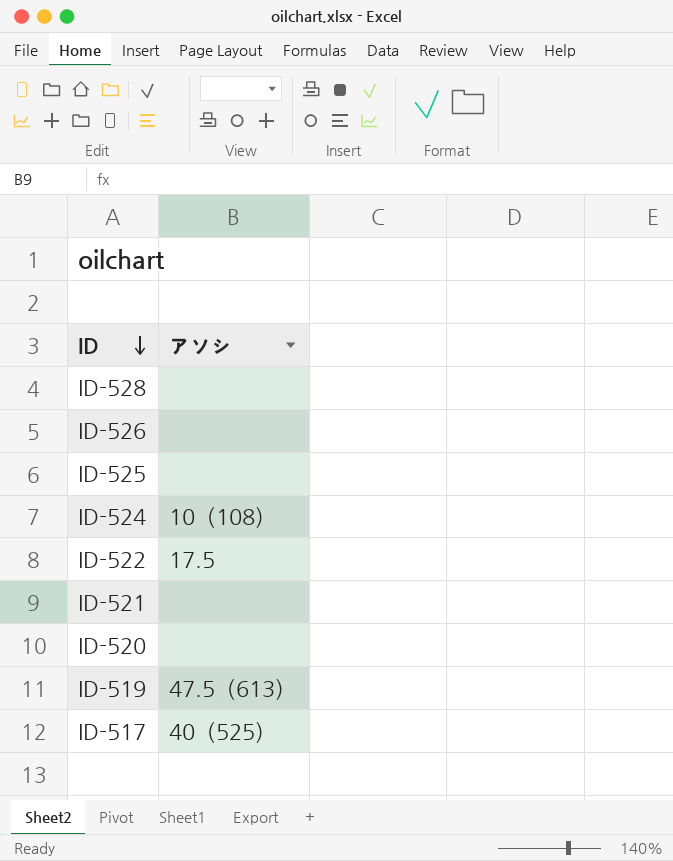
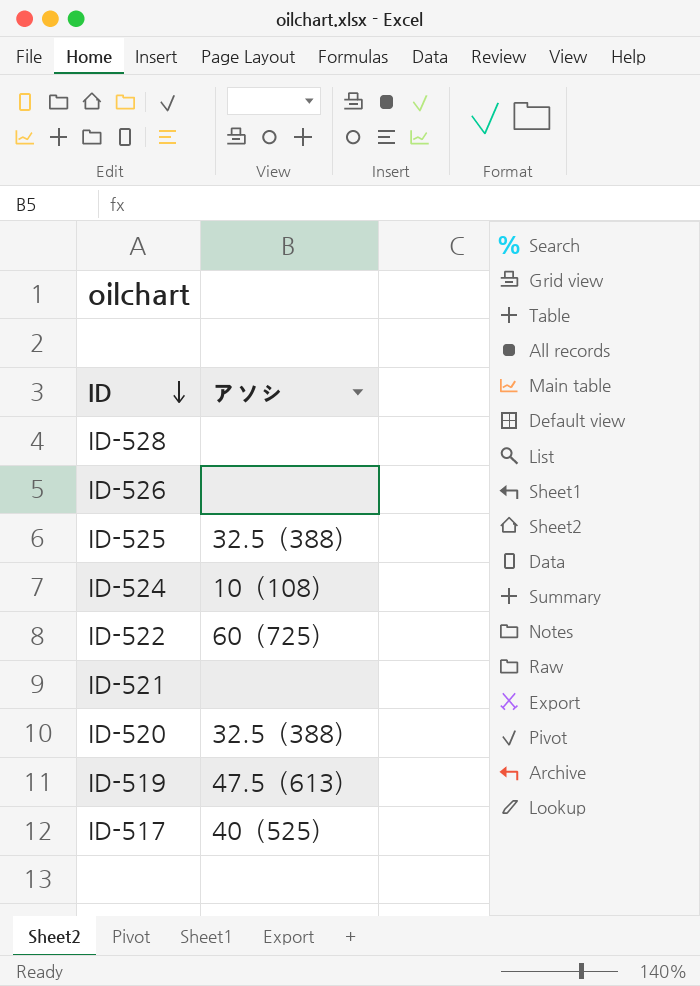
ID-525 | アソシ: none -> 32.5（388）
ID-522 | アソシ: 17.5 -> 60（725）
ID-520 | アソシ: none -> 32.5（388）

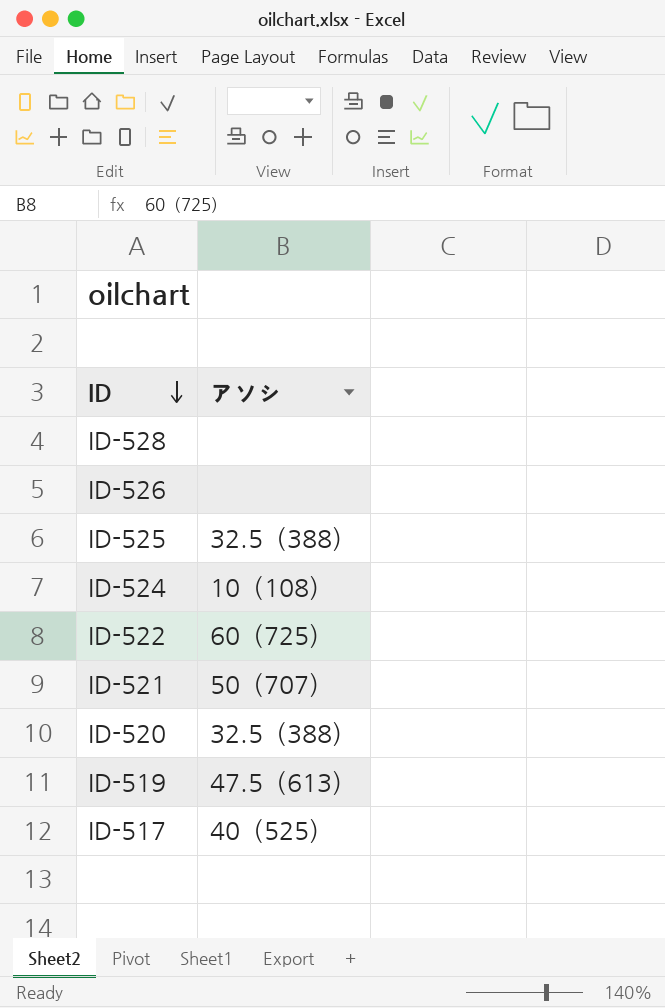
ID-521 | アソシ: none -> 50（707）

